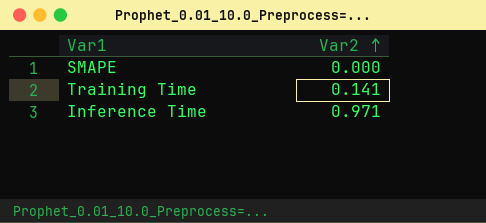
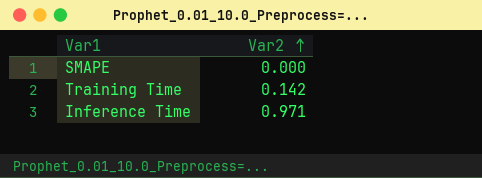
Training Time | Var2: 0.141 -> 0.142

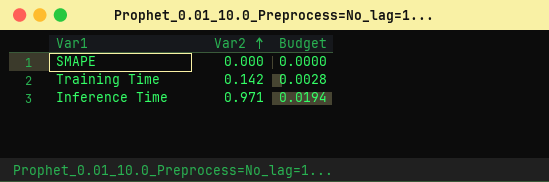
column Budget | formula: none -> [Var2] * 0.02

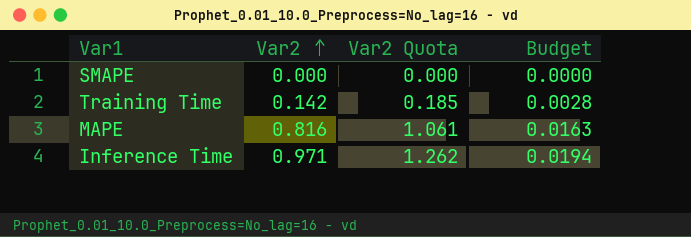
column Var2 Quota | formula: none -> [Var2] * 1.3
row MAPE: none -> 0.816 | 1.061 | 0.0163

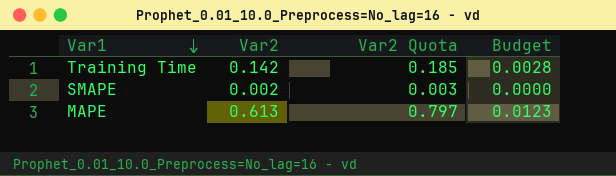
row order: Var2 ascending -> Var1 descending
row Inference Time: 0.971 | 1.262 | 0.0194 -> none
SMAPE | Var2: 0.000 -> 0.002
SMAPE | Var2 Quota: 0.000 -> 0.003
MAPE | Var2: 0.816 -> 0.613
MAPE | Var2 Quota: 1.061 -> 0.797
MAPE | Budget: 0.0163 -> 0.0123

